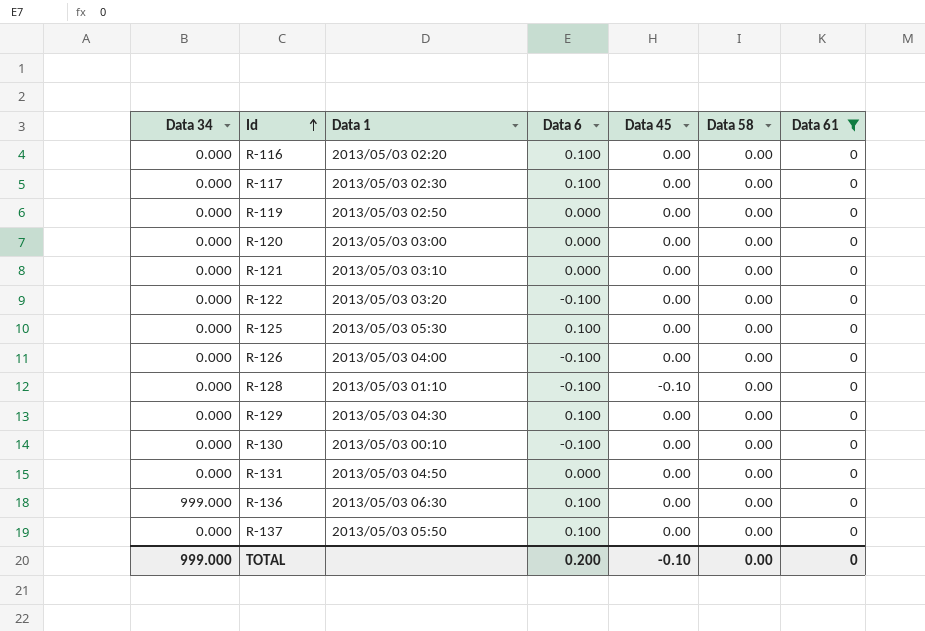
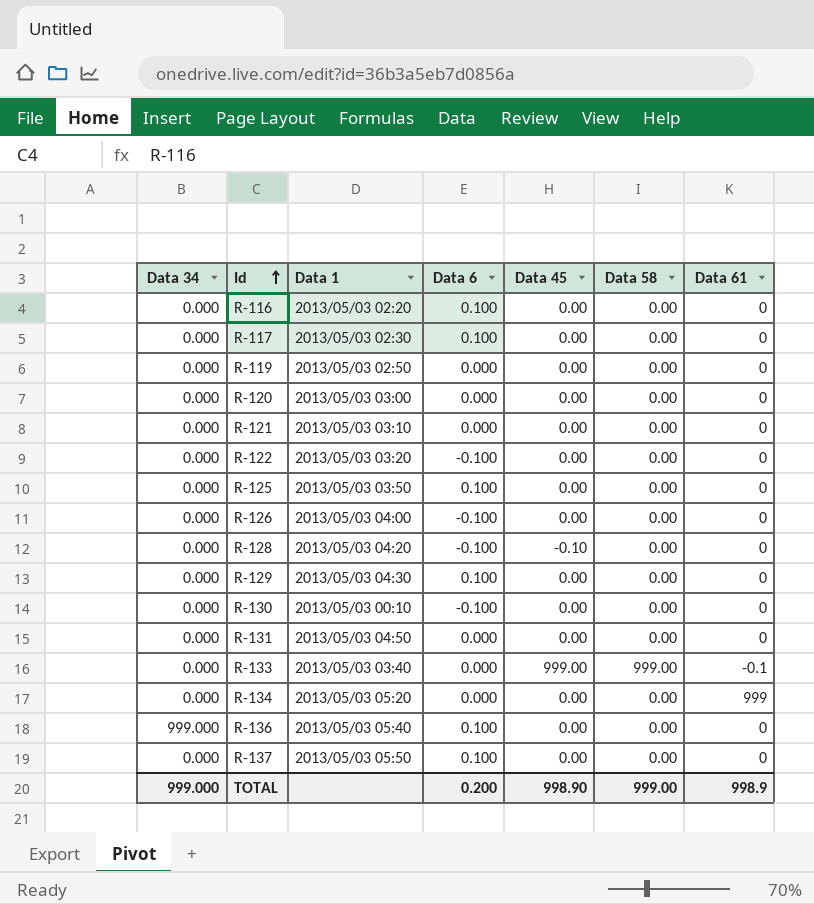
filter: Data 61 = 0 -> none
R-125 | Data 1: 2013/05/03 05:30 -> 2013/05/03 03:50
R-128 | Data 1: 2013/05/03 01:10 -> 2013/05/03 04:20
R-136 | Data 1: 2013/05/03 06:30 -> 2013/05/03 05:40
TOTAL | Data 45: -0.10 -> 998.90
TOTAL | Data 58: 0.00 -> 999.00
TOTAL | Data 61: 0 -> 998.9

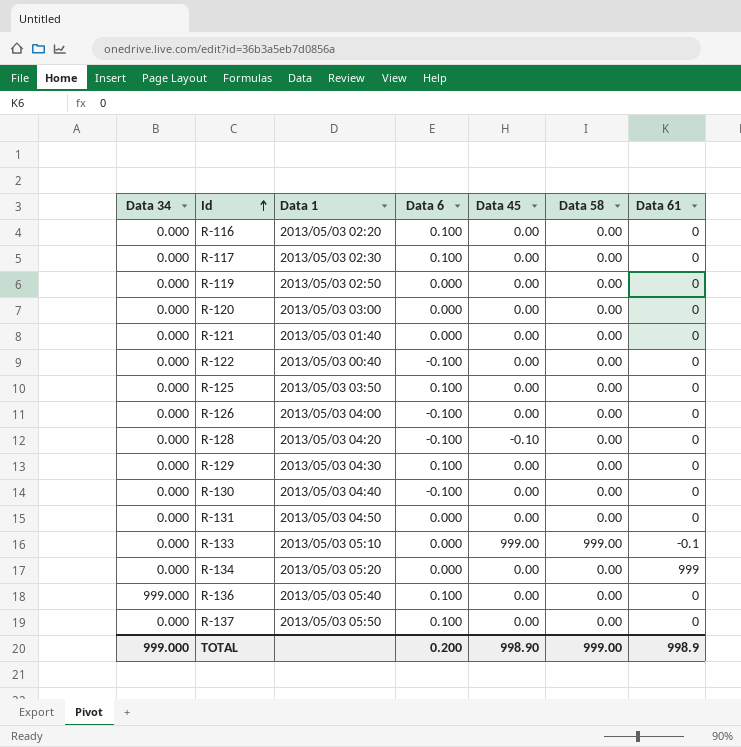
R-121 | Data 1: 2013/05/03 03:10 -> 2013/05/03 01:40
R-122 | Data 1: 2013/05/03 03:20 -> 2013/05/03 00:40
R-130 | Data 1: 2013/05/03 00:10 -> 2013/05/03 04:40
R-133 | Data 1: 2013/05/03 03:40 -> 2013/05/03 05:10

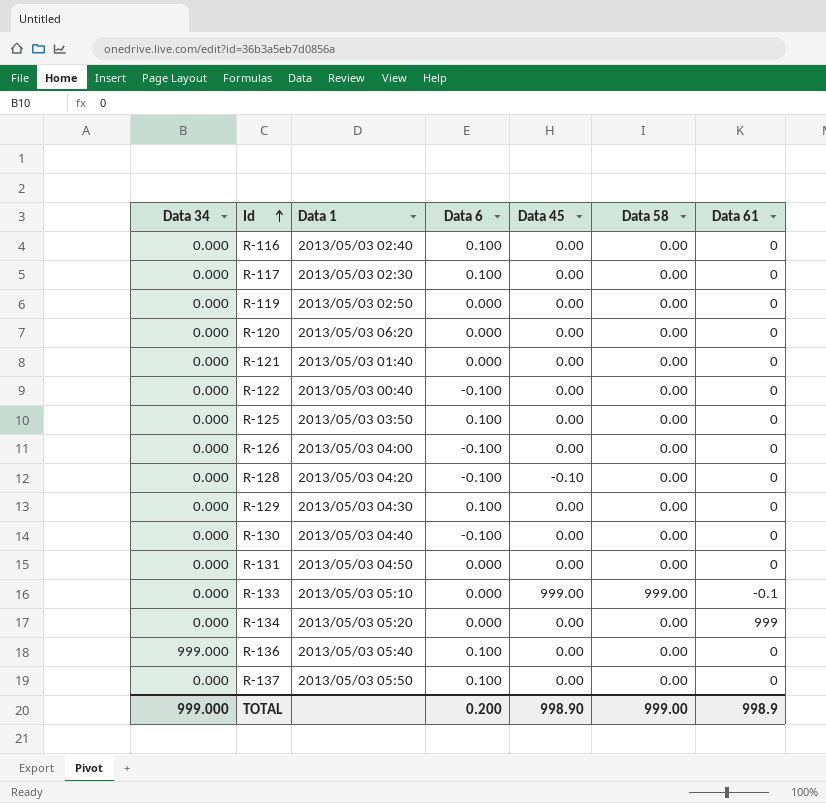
R-116 | Data 1: 2013/05/03 02:20 -> 2013/05/03 02:40
R-120 | Data 1: 2013/05/03 03:00 -> 2013/05/03 06:20

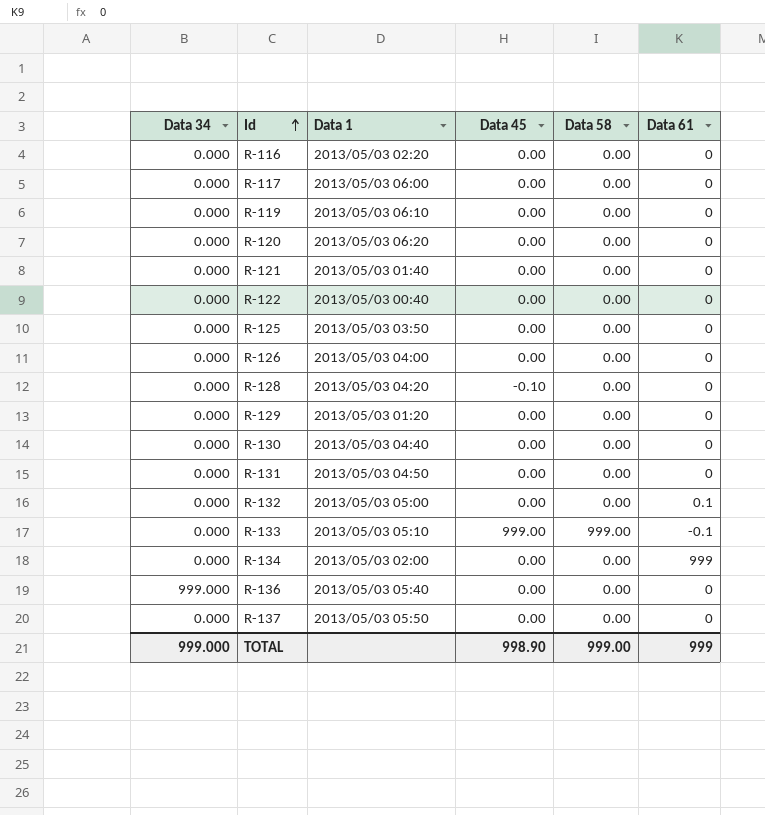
column Data 6 | position: 4 -> none
R-116 | Data 1: 2013/05/03 02:40 -> 2013/05/03 02:20
R-117 | Data 1: 2013/05/03 02:30 -> 2013/05/03 06:00
R-119 | Data 1: 2013/05/03 02:50 -> 2013/05/03 06:10
R-129 | Data 1: 2013/05/03 04:30 -> 2013/05/03 01:20
row R-132: none -> 0.000 | 2013/05/03 05:00 | 0.00 | 0.00 | 0.1
R-134 | Data 1: 2013/05/03 05:20 -> 2013/05/03 02:00
TOTAL | Data 61: 998.9 -> 999

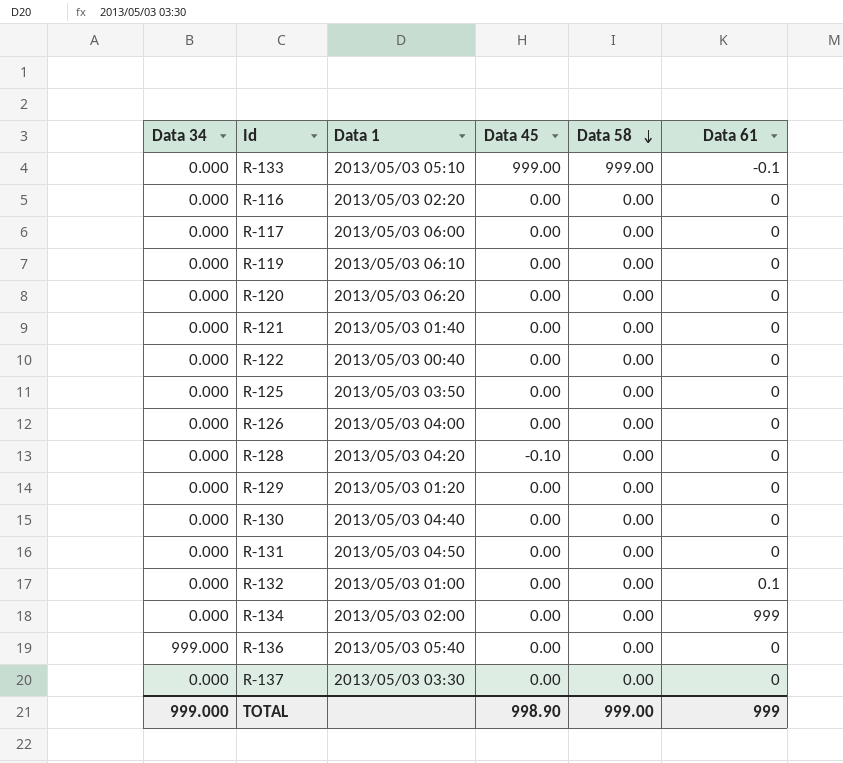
row order: Id ascending -> Data 58 descending
R-132 | Data 1: 2013/05/03 05:00 -> 2013/05/03 01:00
R-137 | Data 1: 2013/05/03 05:50 -> 2013/05/03 03:30

